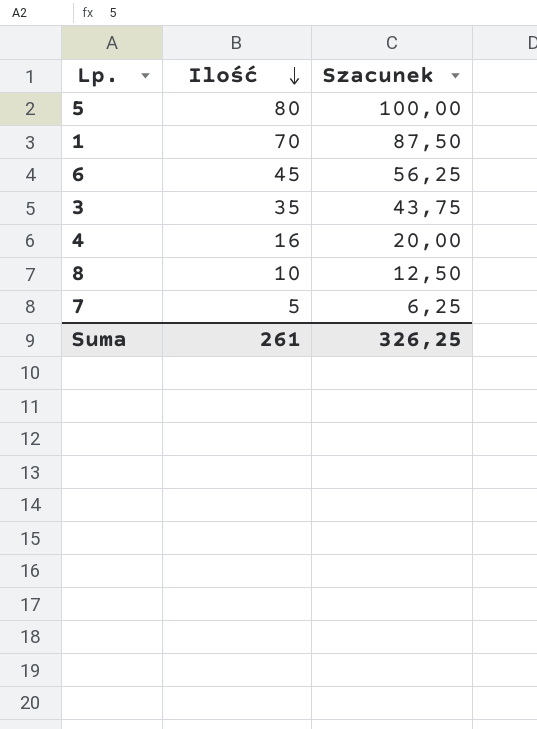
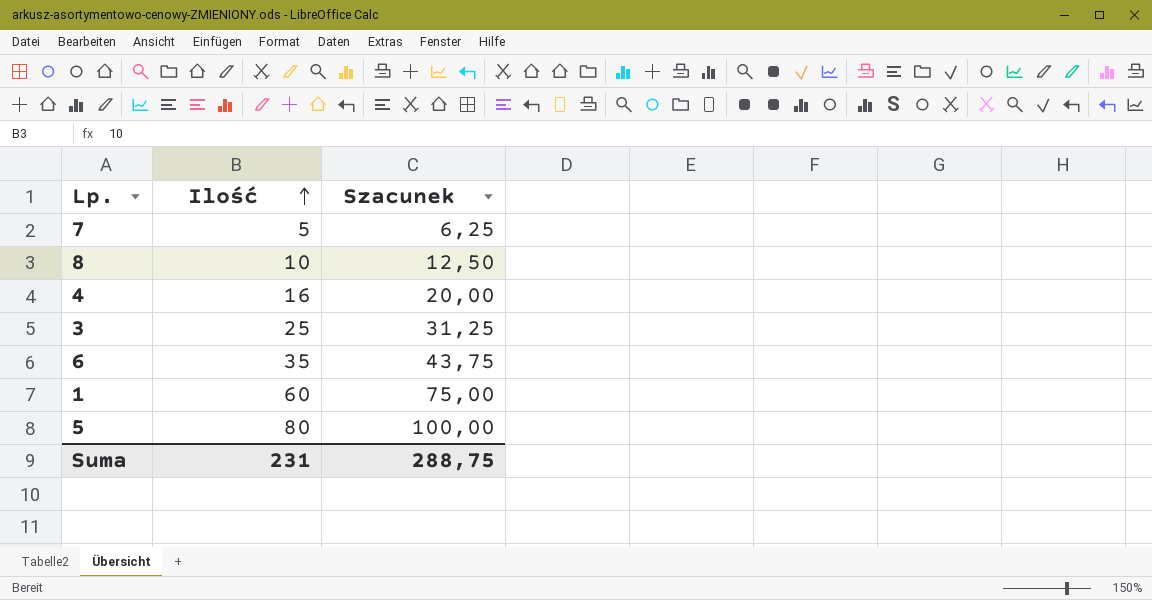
row order: Ilość descending -> Ilość ascending
3 | Ilość: 35 -> 25
3 | Szacunek: 43,75 -> 31,25
6 | Ilość: 45 -> 35
6 | Szacunek: 56,25 -> 43,75
1 | Ilość: 70 -> 60
1 | Szacunek: 87,50 -> 75,00
Suma | Ilość: 261 -> 231
Suma | Szacunek: 326,25 -> 288,75

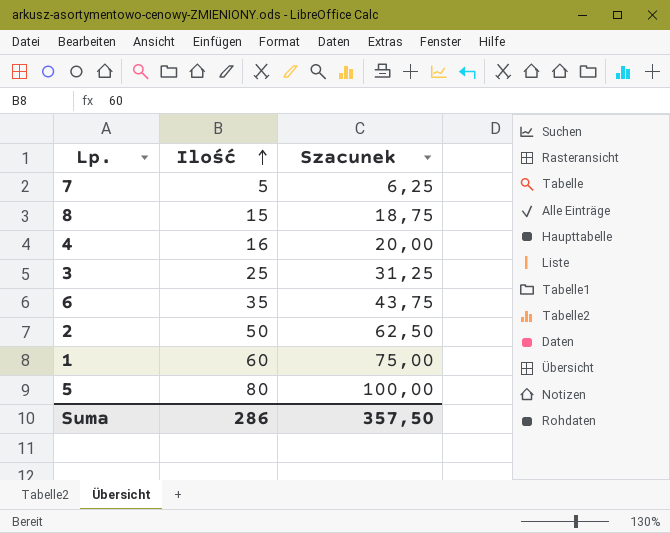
8 | Ilość: 10 -> 15
8 | Szacunek: 12,50 -> 18,75
row 2: none -> 50 | 62,50
Suma | Ilość: 231 -> 286
Suma | Szacunek: 288,75 -> 357,50

